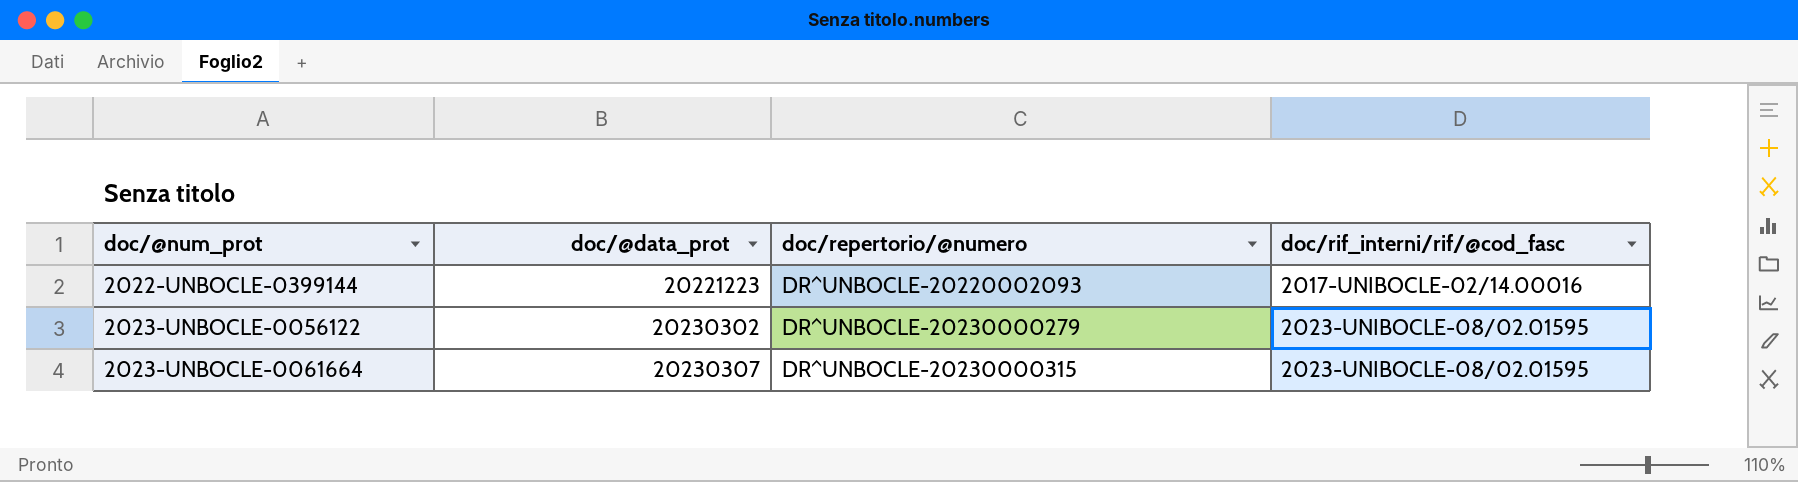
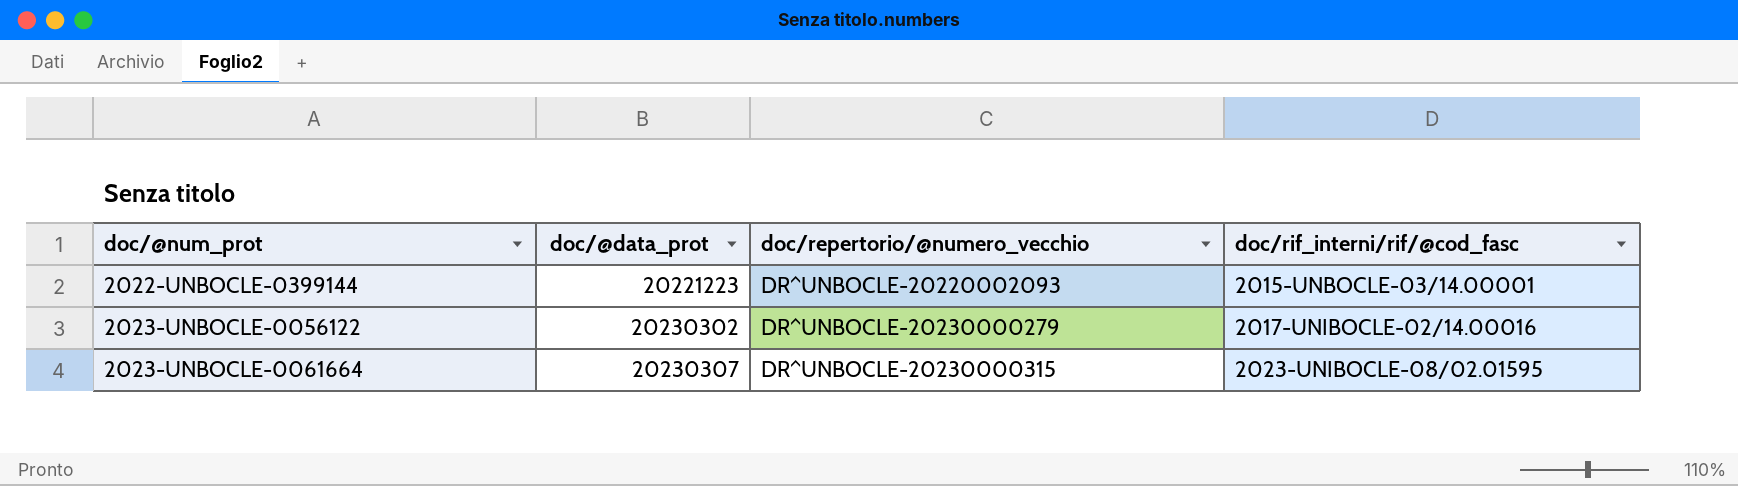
column name: doc/repertorio/@numero -> doc/repertorio/@numero_vecchio
2022-UNBOCLE-0399144 | doc/rif_interni/rif/@cod_fasc: 2017-UNIBOCLE-02/14.00016 -> 2015-UNBOCLE-03/14.00001
2023-UNBOCLE-0056122 | doc/rif_interni/rif/@cod_fasc: 2023-UNIBOCLE-08/02.01595 -> 2017-UNIBOCLE-02/14.00016

